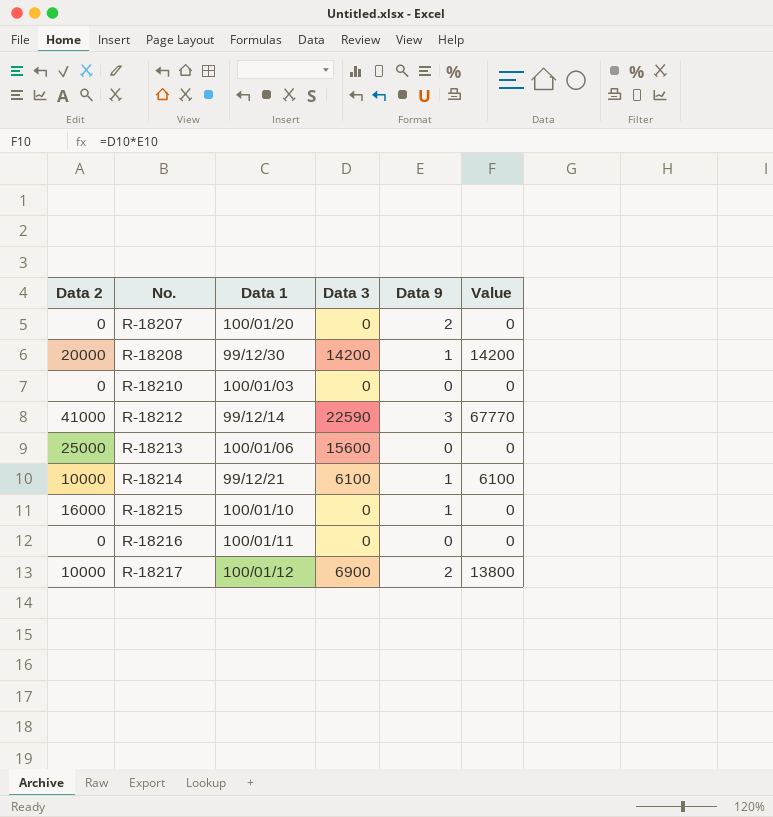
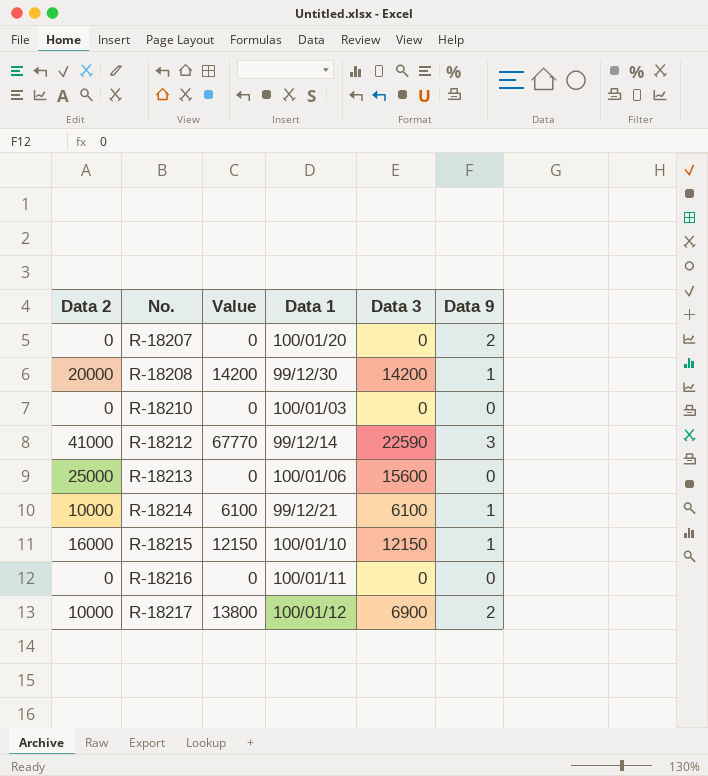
column Value | position: 6 -> 3
R-18215 | Value: 0 -> 12150
R-18215 | Data 3: 0 -> 12150

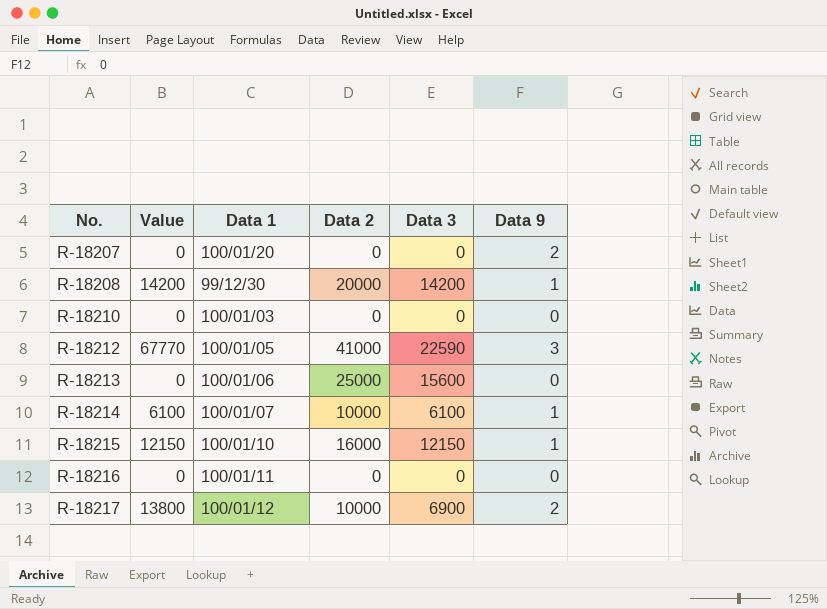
column Data 2 | position: 1 -> 4
R-18212 | Data 1: 99/12/14 -> 100/01/05
R-18214 | Data 1: 99/12/21 -> 100/01/07

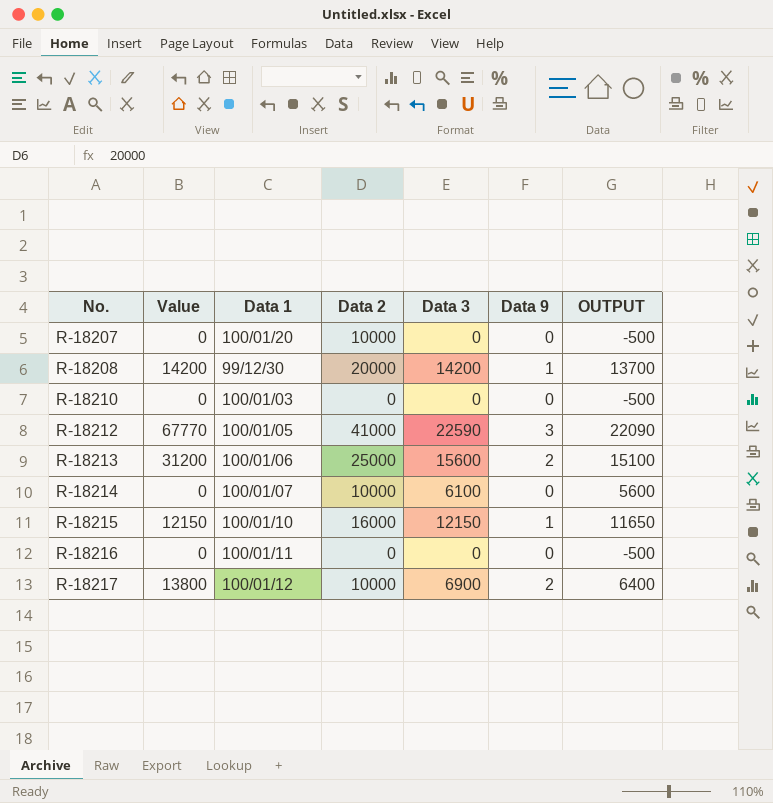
column OUTPUT | formula: none -> [Data 3] - 500
R-18207 | Data 2: 0 -> 10000
R-18207 | Data 9: 2 -> 0
R-18213 | Value: 0 -> 31200
R-18213 | Data 9: 0 -> 2
R-18214 | Value: 6100 -> 0
R-18214 | Data 9: 1 -> 0

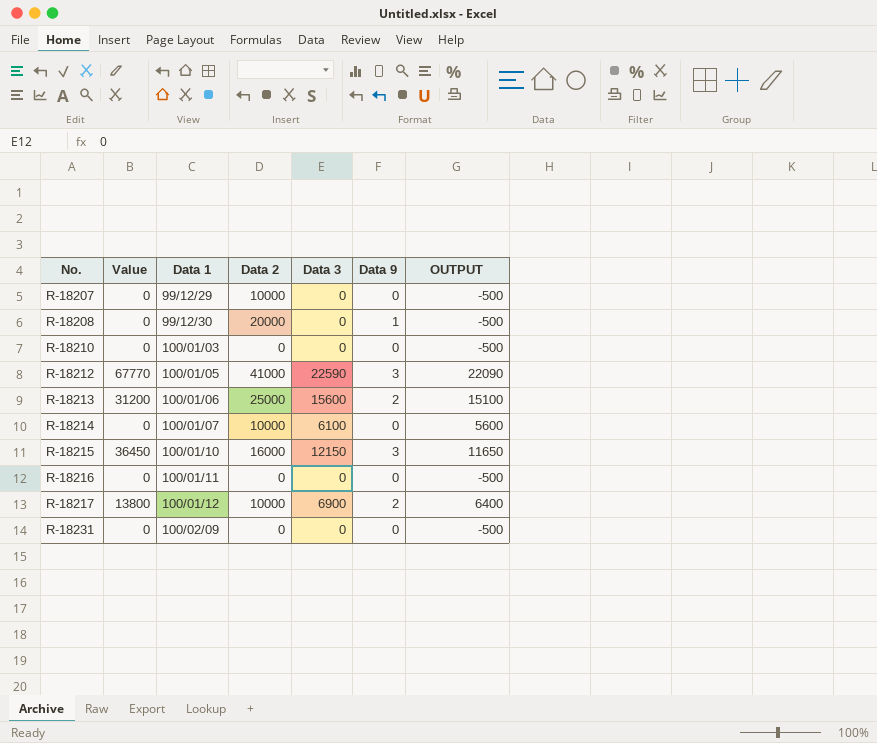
R-18207 | Data 1: 100/01/20 -> 99/12/29
R-18208 | Value: 14200 -> 0
R-18208 | Data 3: 14200 -> 0
R-18208 | OUTPUT: 13700 -> -500
R-18215 | Value: 12150 -> 36450
R-18215 | Data 9: 1 -> 3
row R-18231: none -> 0 | 100/02/09 | 0 | 0 | 0 | -500

